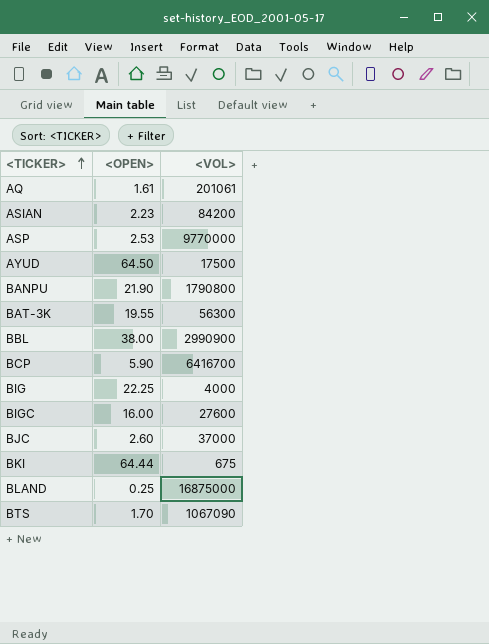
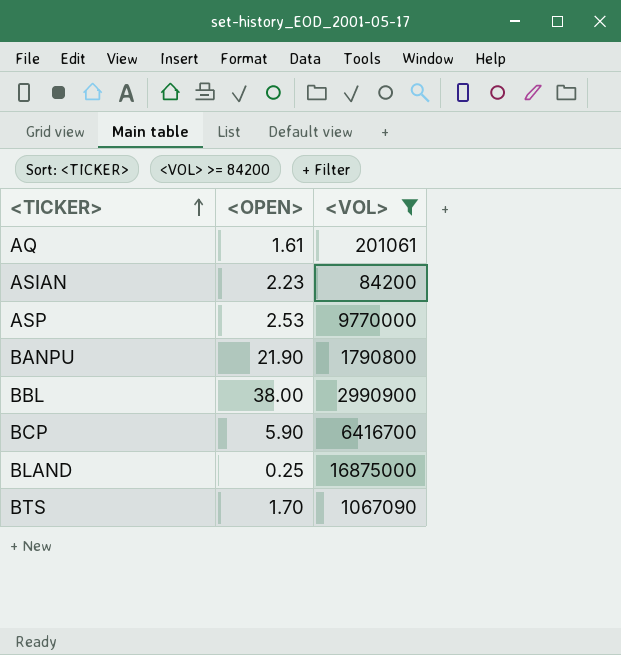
filter: none -> <VOL> >= 84200

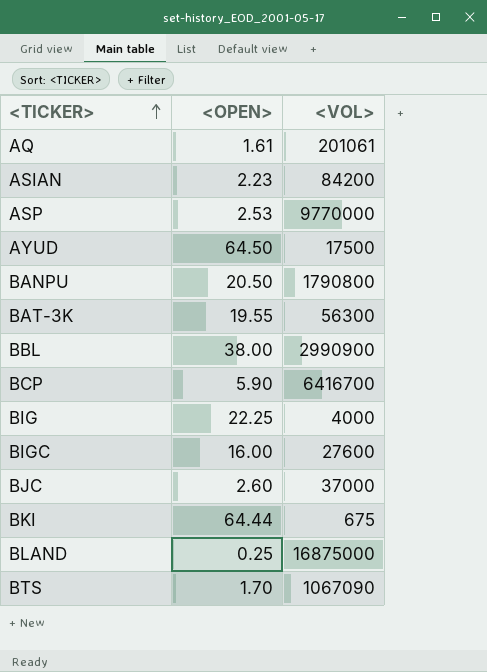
filter: <VOL> >= 84200 -> none
BANPU | <OPEN>: 21.90 -> 20.50

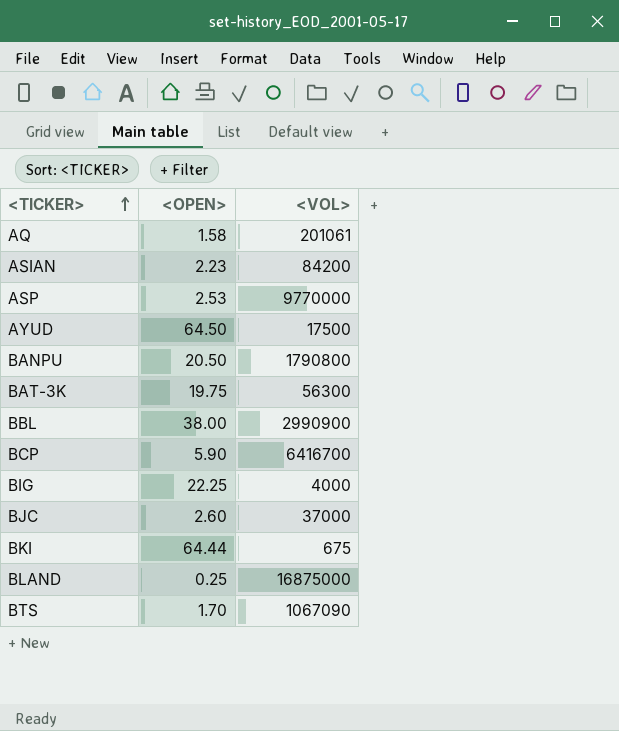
row BIGC: 16.00 | 27600 -> none
AQ | <OPEN>: 1.61 -> 1.58
BAT-3K | <OPEN>: 19.55 -> 19.75

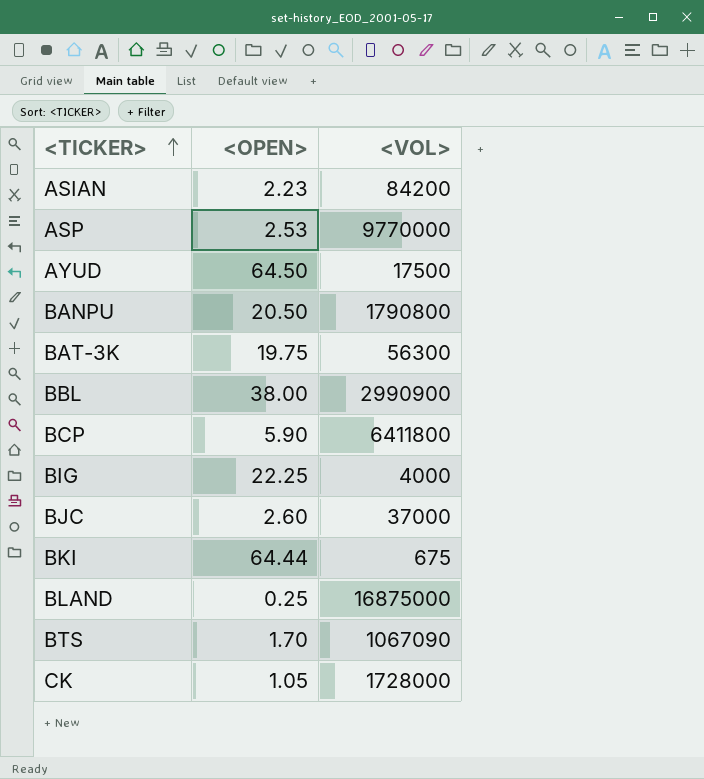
row AQ: 1.58 | 201061 -> none
BCP | <VOL>: 6416700 -> 6411800
row CK: none -> 1.05 | 1728000

